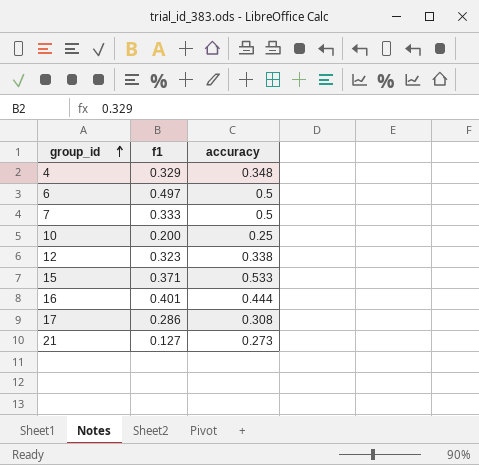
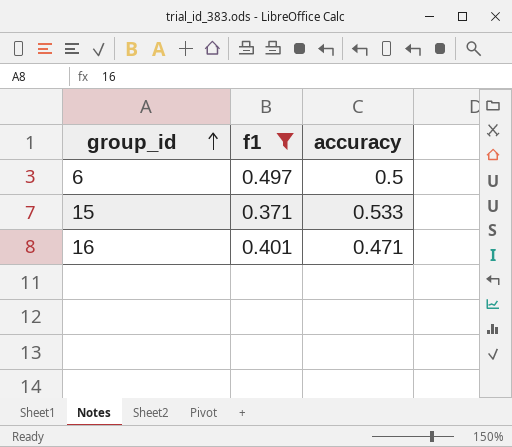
filter: none -> f1 >= 0.371
16 | accuracy: 0.444 -> 0.471

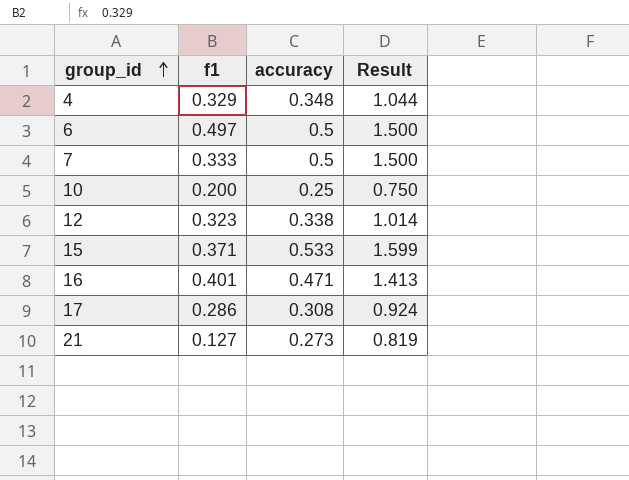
filter: f1 >= 0.371 -> none
column Result | formula: none -> [accuracy] * 3

